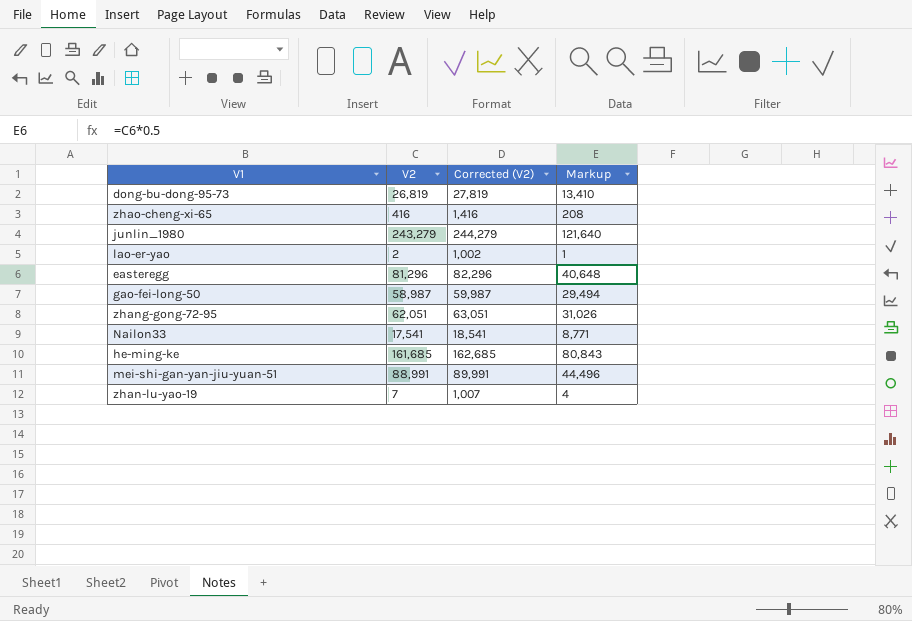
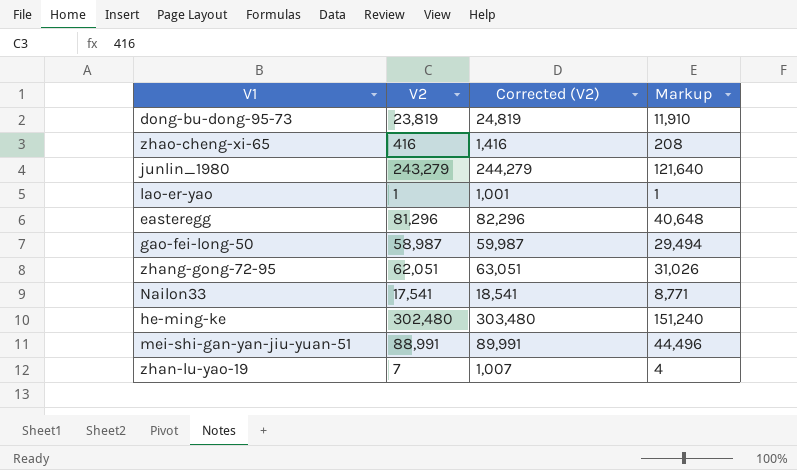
dong-bu-dong-95-73 | V2: 26,819 -> 23,819
dong-bu-dong-95-73 | Corrected (V2): 27,819 -> 24,819
dong-bu-dong-95-73 | Markup: 13,410 -> 11,910
lao-er-yao | V2: 2 -> 1
lao-er-yao | Corrected (V2): 1,002 -> 1,001
he-ming-ke | V2: 161,685 -> 302,480
he-ming-ke | Corrected (V2): 162,685 -> 303,480
he-ming-ke | Markup: 80,843 -> 151,240

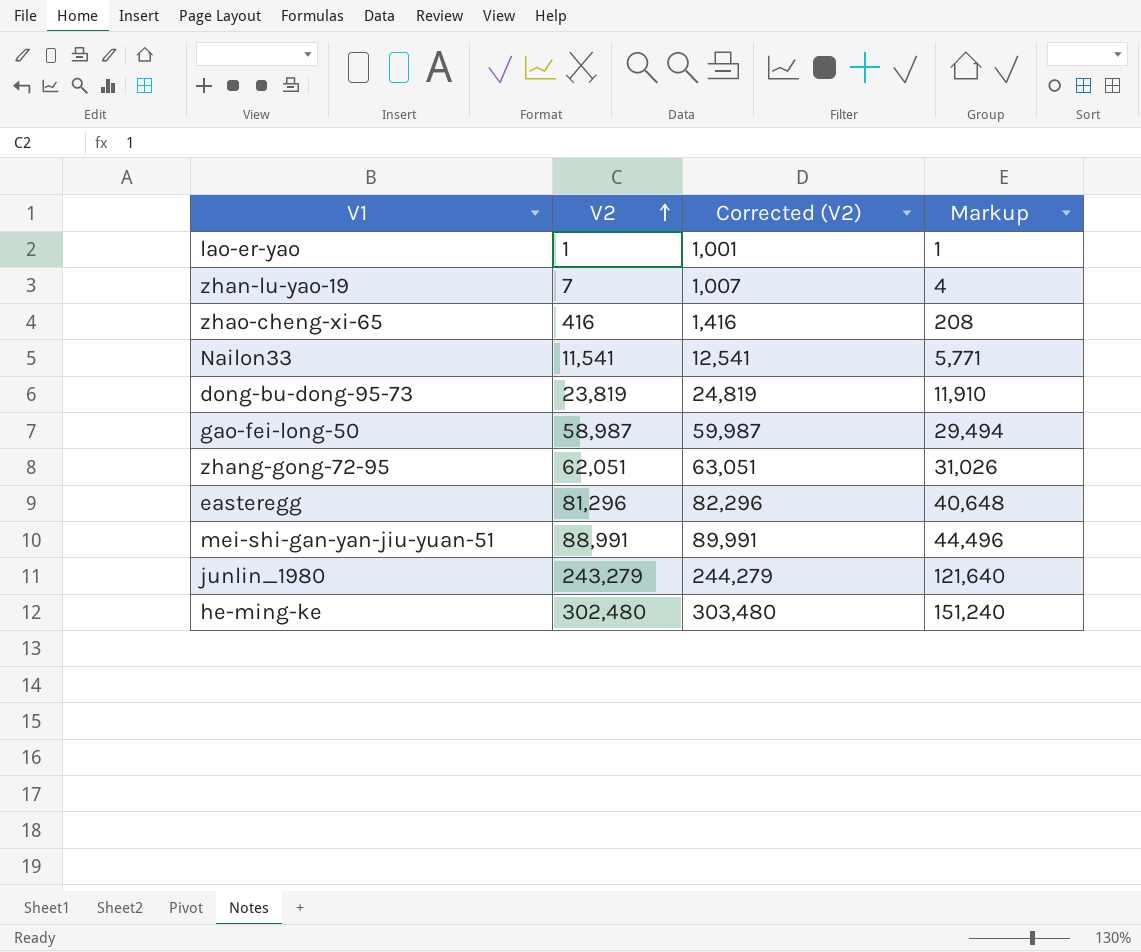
row order: none -> V2 ascending
Nailon33 | V2: 17,541 -> 11,541
Nailon33 | Corrected (V2): 18,541 -> 12,541
Nailon33 | Markup: 8,771 -> 5,771

